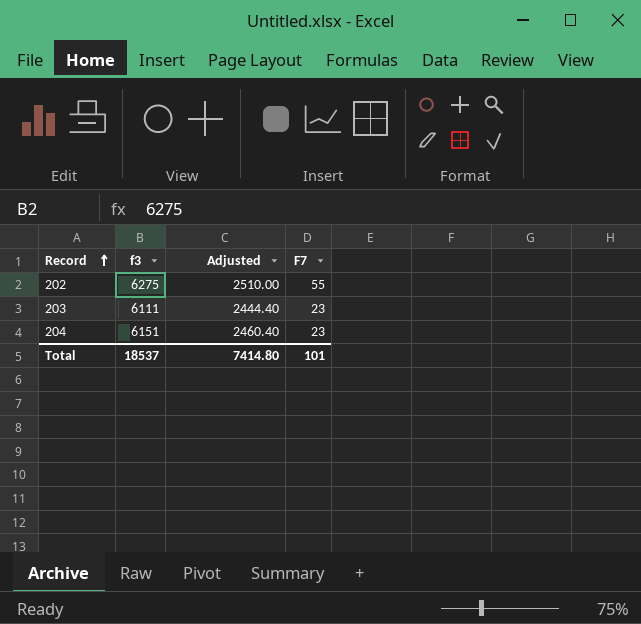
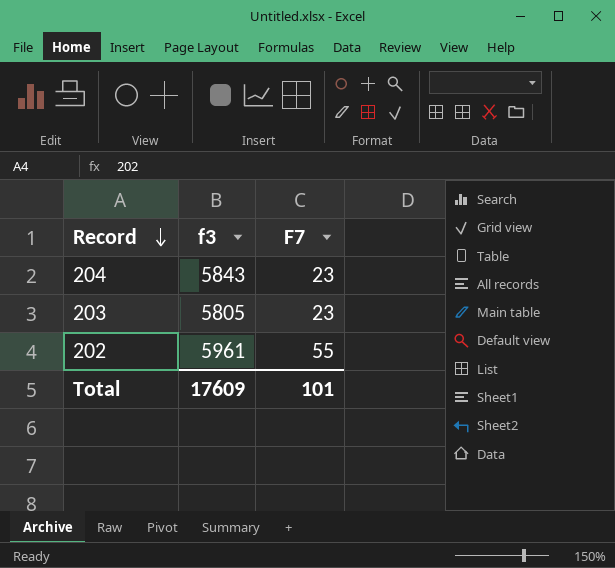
row order: Record ascending -> Record descending
column Adjusted | formula: [f3] * 0.4 -> none
204 | f3: 6151 -> 5843
203 | f3: 6111 -> 5805
202 | f3: 6275 -> 5961
Total | f3: 18537 -> 17609

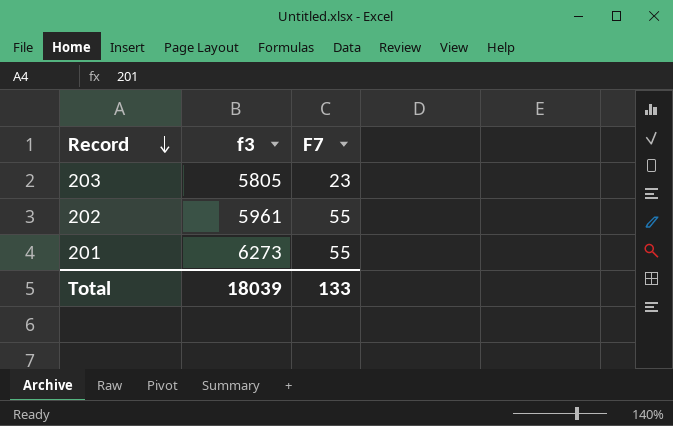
row 204: 5843 | 23 -> none
row 201: none -> 6273 | 55
Total | f3: 17609 -> 18039
Total | F7: 101 -> 133

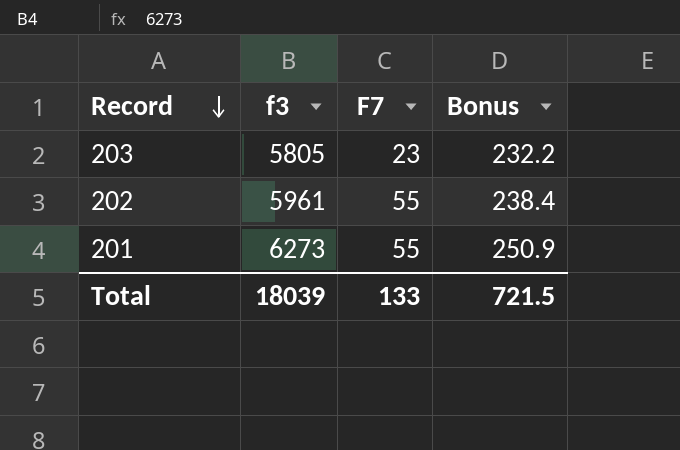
column Bonus | formula: none -> [f3] * 0.04

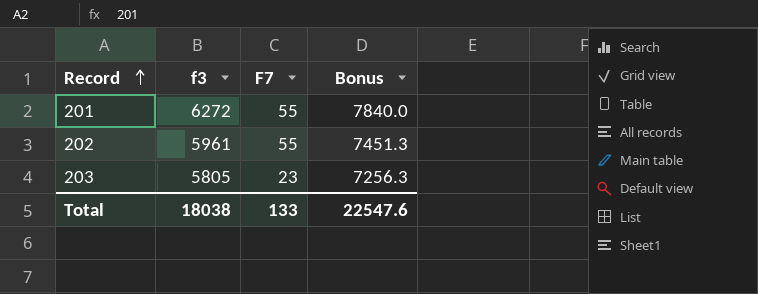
row order: Record descending -> Record ascending
column Bonus | formula: [f3] * 0.04 -> [f3] * 1.25
201 | f3: 6273 -> 6272
Total | f3: 18039 -> 18038
Total | Bonus: 721.5 -> 22547.6

